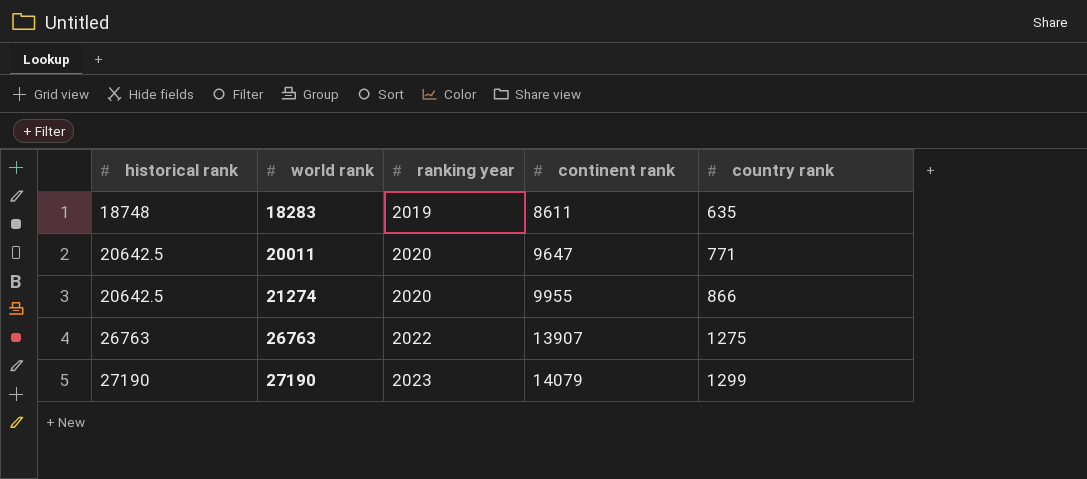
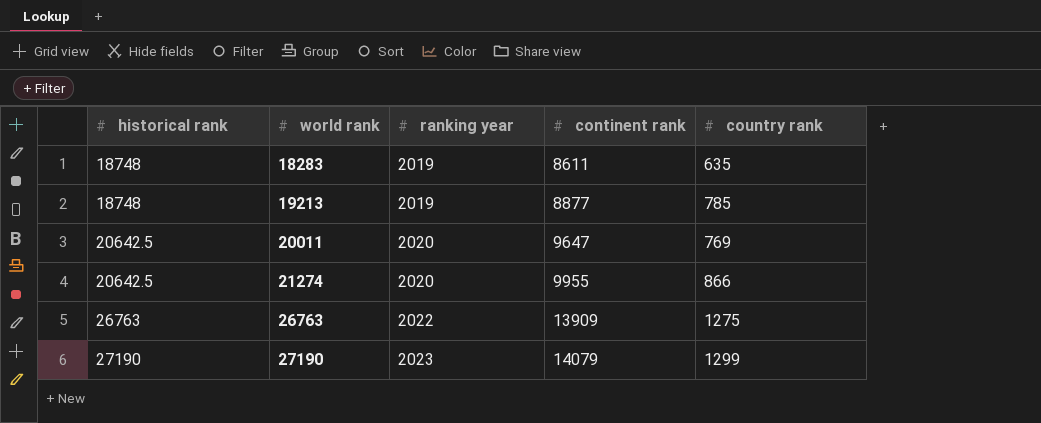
row 19213: none -> 18748 | 2019 | 8877 | 785
20011 | country rank: 771 -> 769
26763 | continent rank: 13907 -> 13909

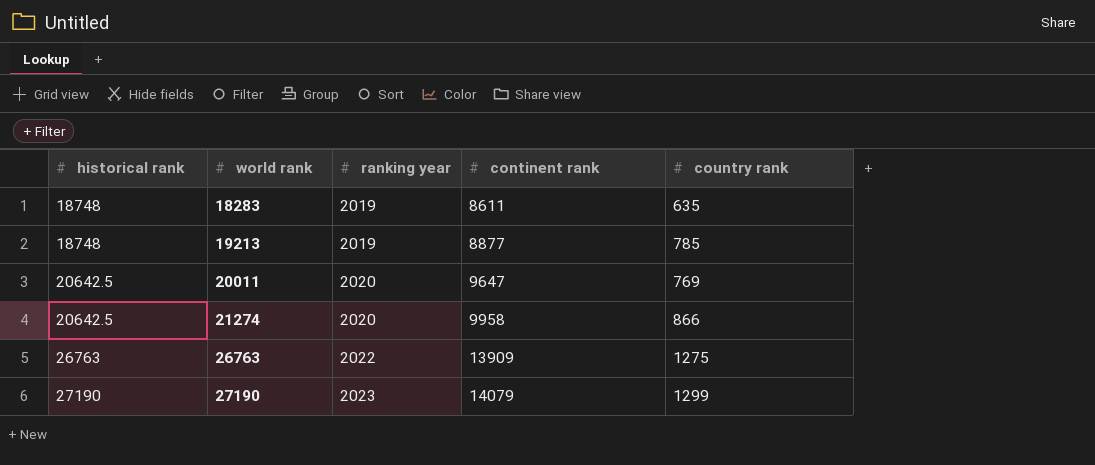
21274 | continent rank: 9955 -> 9958

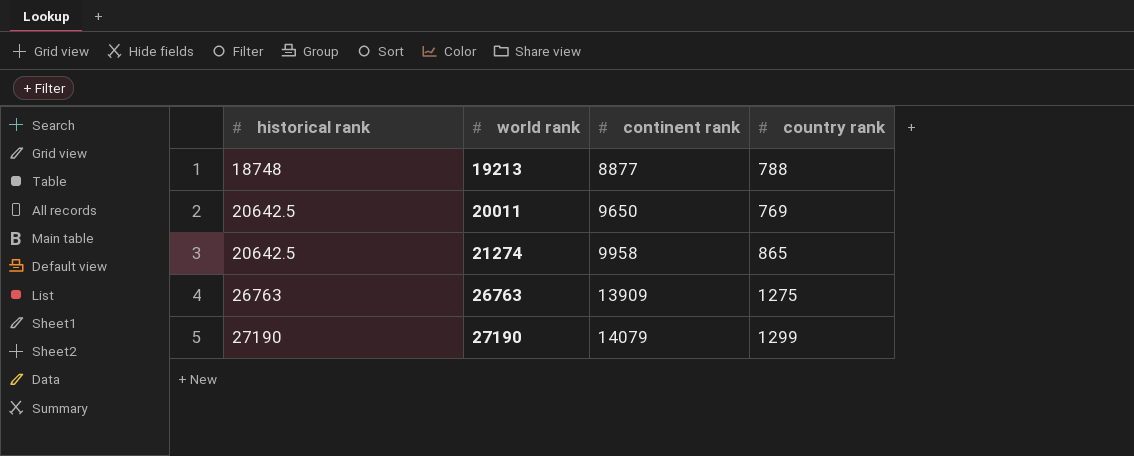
column ranking year | position: 3 -> none
row 18283: 18748 | 2019 | 8611 | 635 -> none
19213 | country rank: 785 -> 788
20011 | continent rank: 9647 -> 9650
21274 | country rank: 866 -> 865

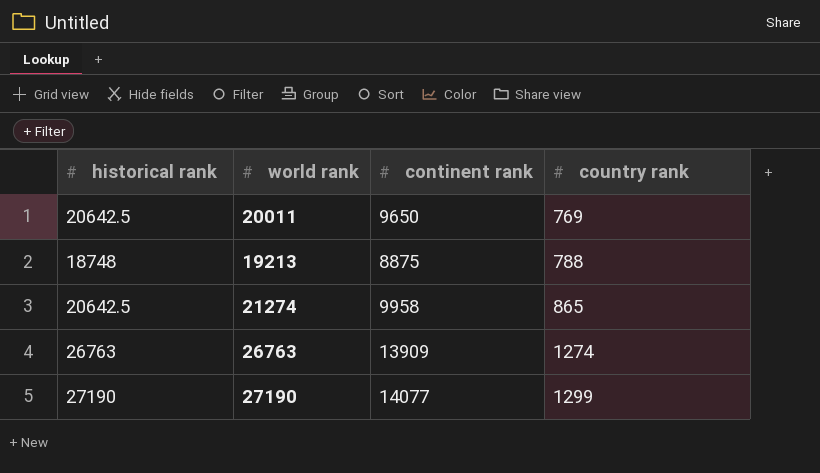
row order: historical rank ascending -> country rank ascending
19213 | continent rank: 8877 -> 8875
26763 | country rank: 1275 -> 1274
27190 | continent rank: 14079 -> 14077

